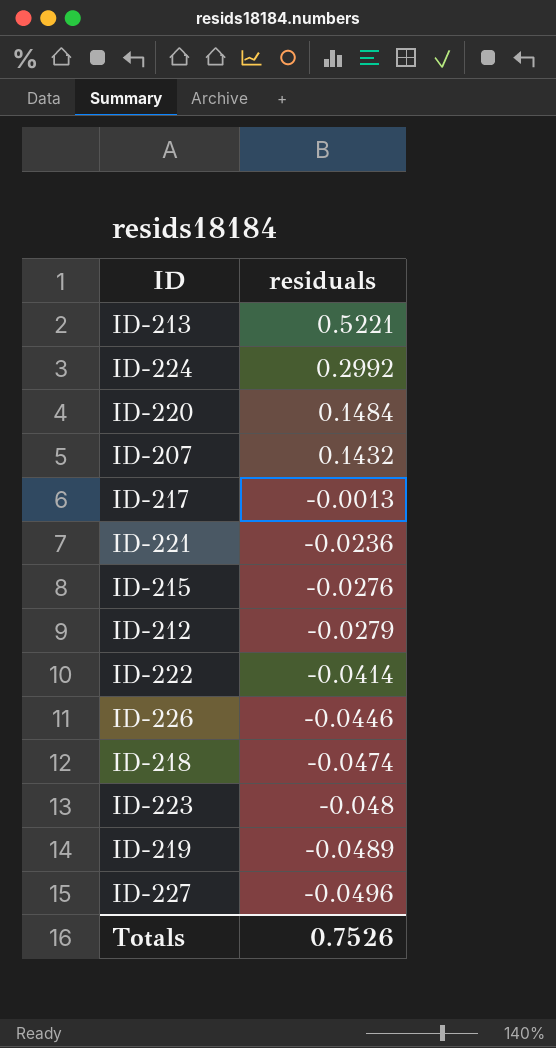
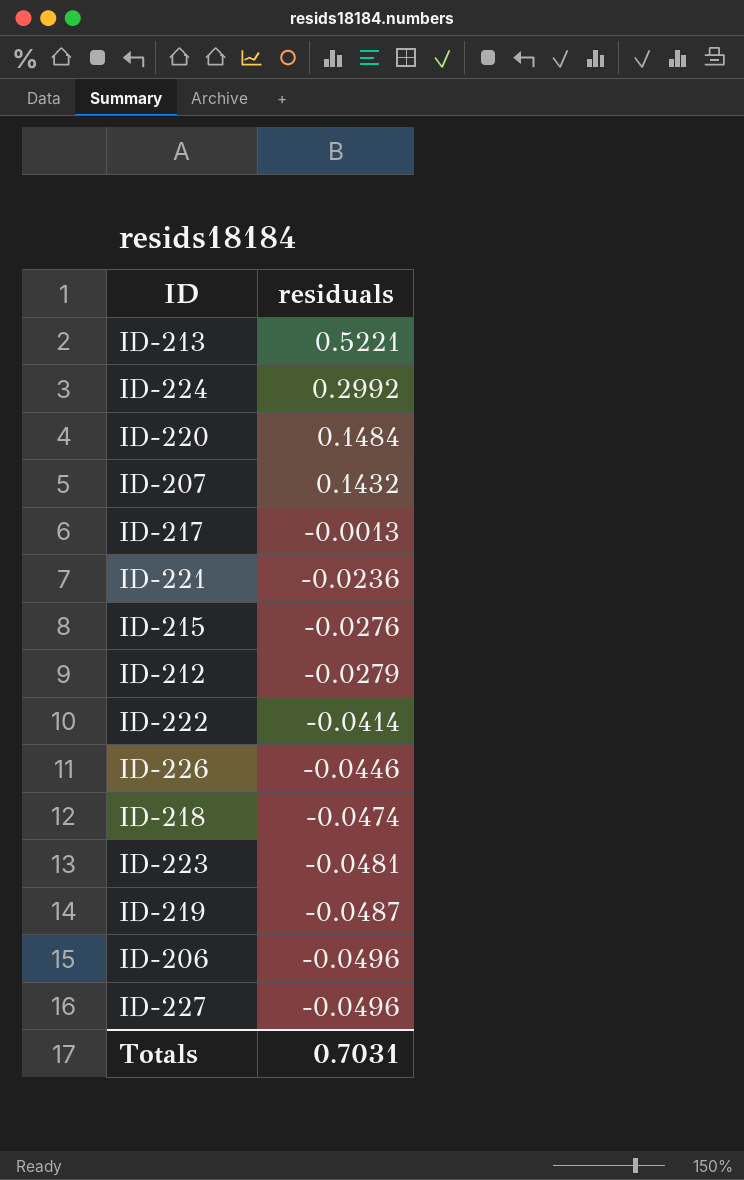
ID-223 | residuals: -0.048 -> -0.0481
ID-219 | residuals: -0.0489 -> -0.0487
row ID-206: none -> -0.0496
Totals | residuals: 0.7526 -> 0.7031

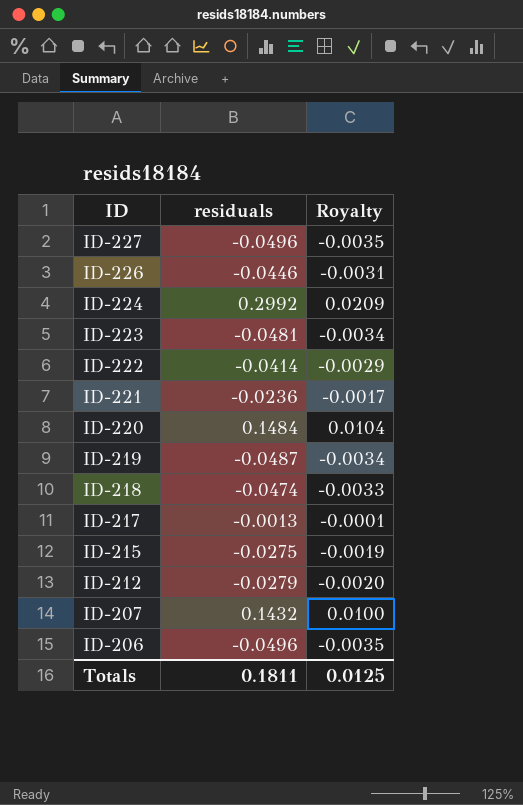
row order: residuals descending -> ID descending
column Royalty | formula: none -> [residuals] * 0.07
row ID-213: 0.5221 -> none
ID-215 | residuals: -0.0276 -> -0.0275
Totals | residuals: 0.7031 -> 0.1811

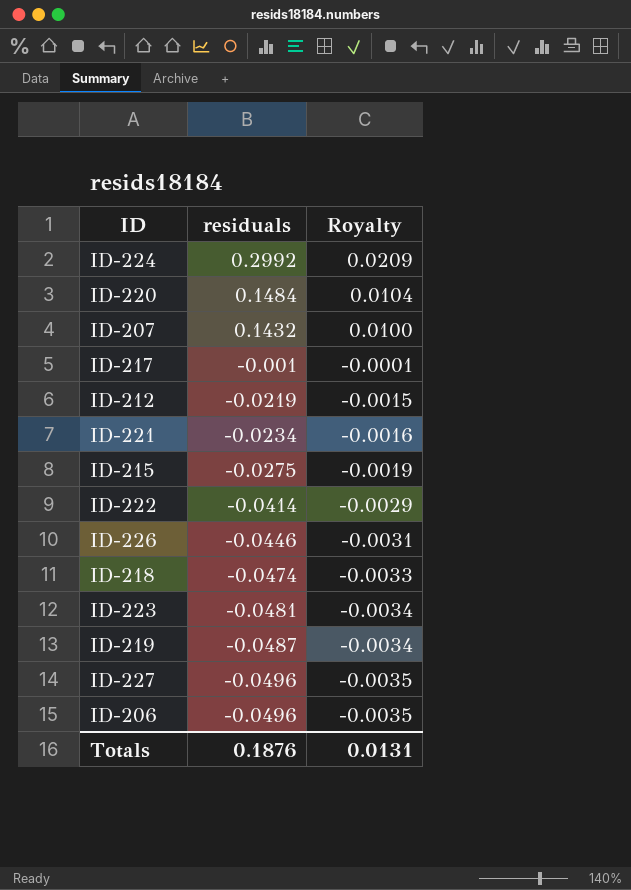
row order: ID descending -> residuals descending
ID-217 | residuals: -0.0013 -> -0.001
ID-212 | residuals: -0.0279 -> -0.0219
ID-212 | Royalty: -0.0020 -> -0.0015
ID-221 | residuals: -0.0236 -> -0.0234
ID-221 | Royalty: -0.0017 -> -0.0016
Totals | residuals: 0.1811 -> 0.1876
Totals | Royalty: 0.0125 -> 0.0131

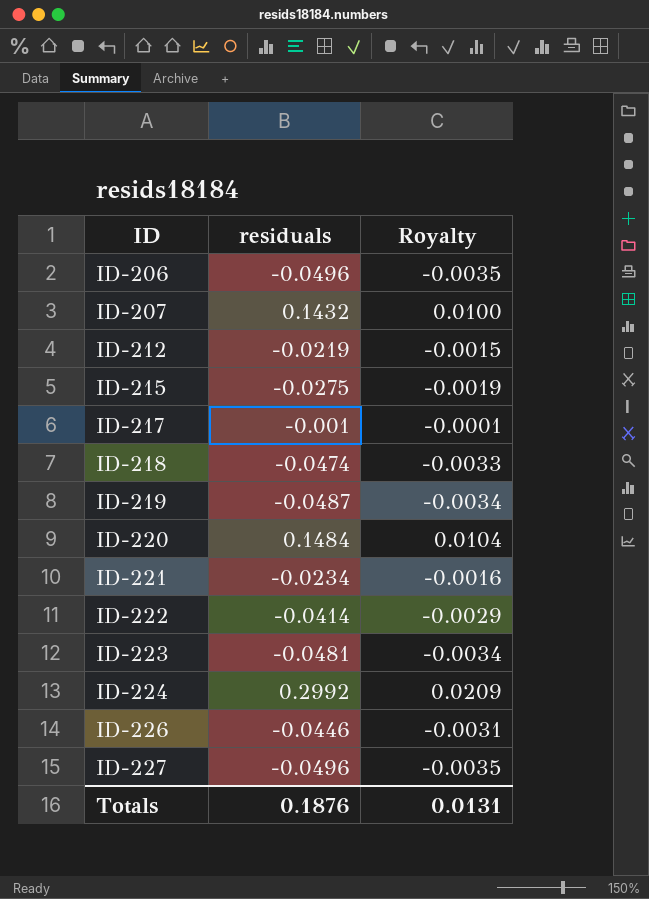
row order: residuals descending -> ID ascending

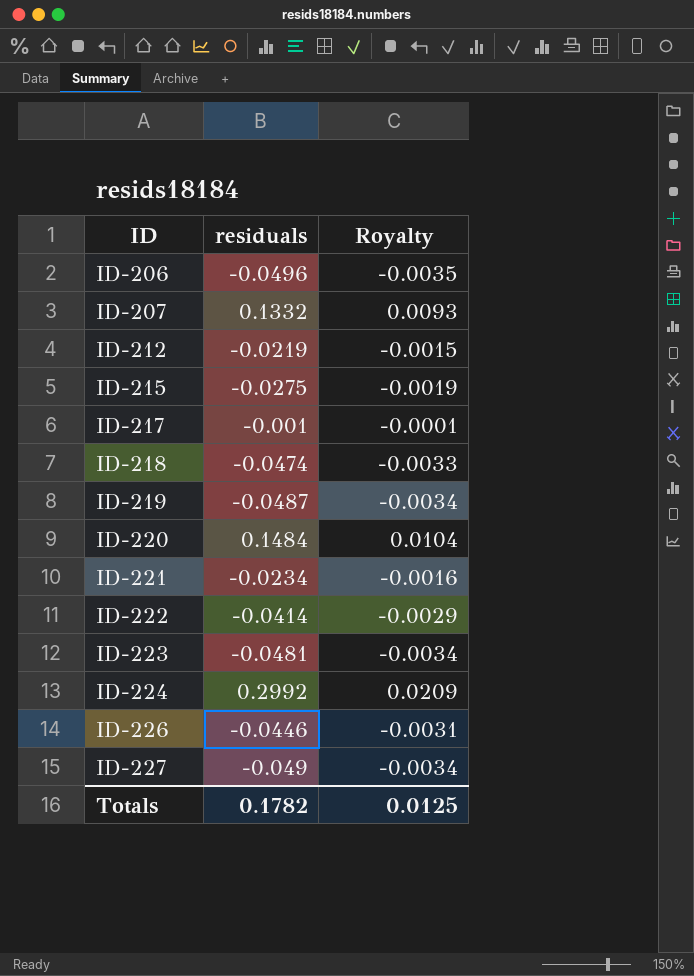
ID-207 | residuals: 0.1432 -> 0.1332
ID-207 | Royalty: 0.0100 -> 0.0093
ID-227 | residuals: -0.0496 -> -0.049
ID-227 | Royalty: -0.0035 -> -0.0034
Totals | residuals: 0.1876 -> 0.1782
Totals | Royalty: 0.0131 -> 0.0125

